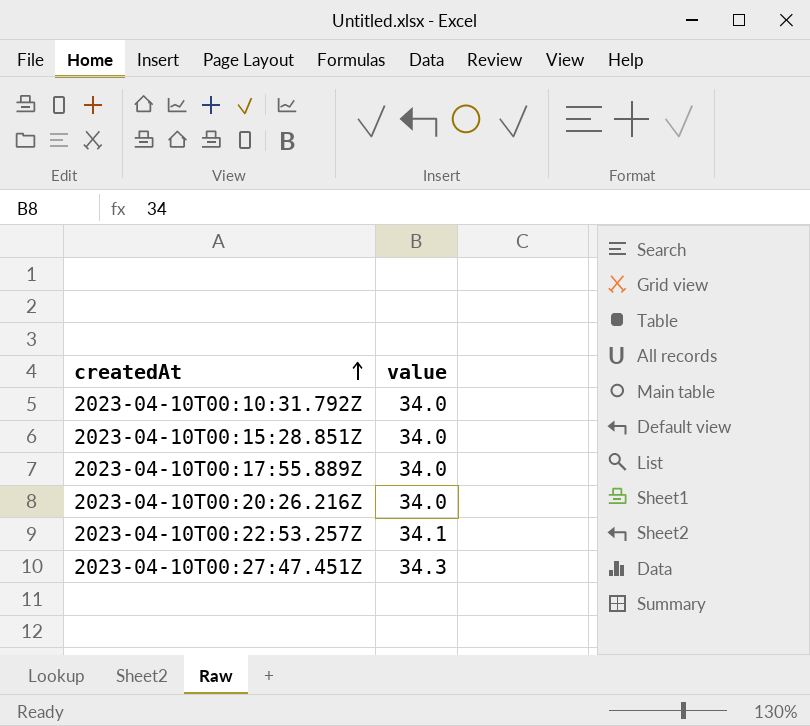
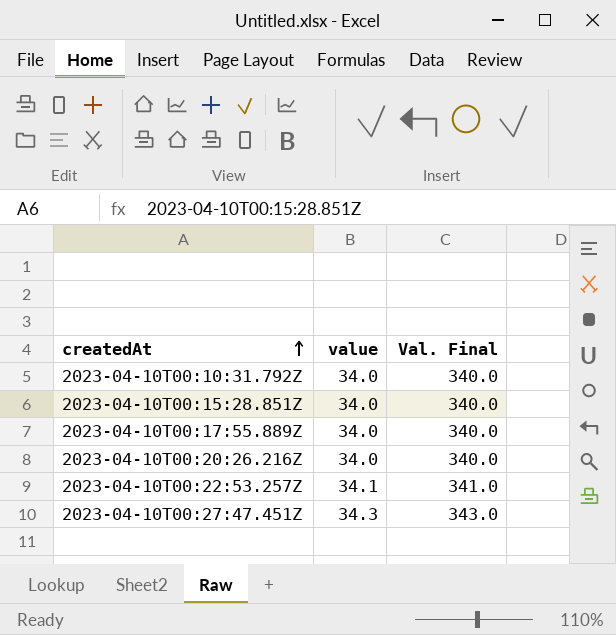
column Val. Final | formula: none -> [value] * 10

